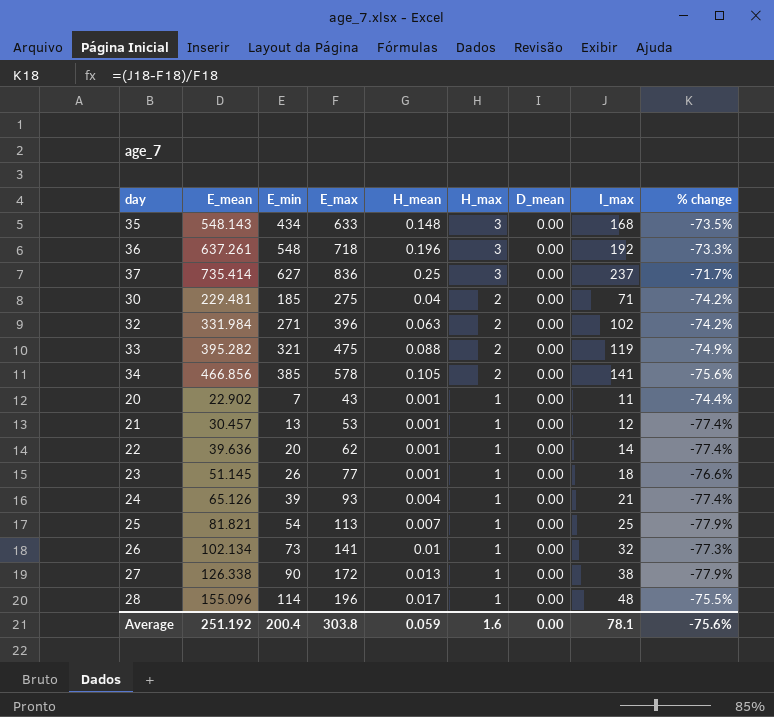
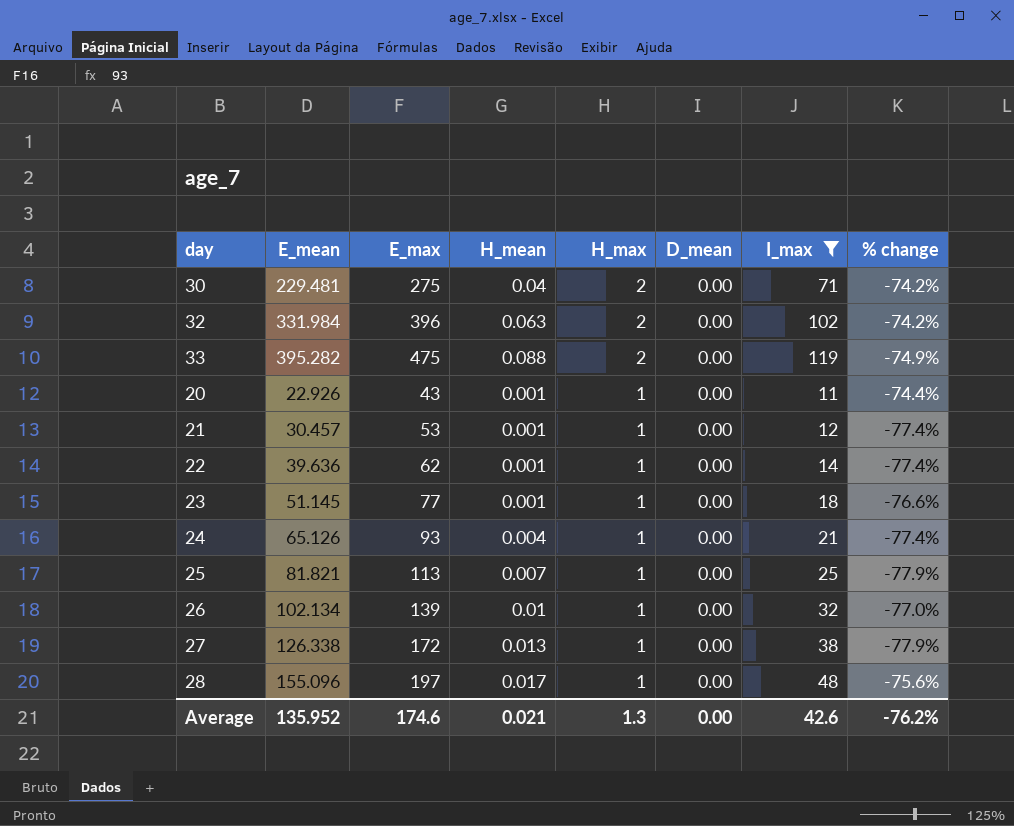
filter: none -> I_max <= 119
column E_min | position: 3 -> none
20 | E_mean: 22.902 -> 22.926
26 | E_max: 141 -> 139
26 | % change: -77.3% -> -77.0%
28 | E_max: 196 -> 197
28 | % change: -75.5% -> -75.6%
Average | E_mean: 251.192 -> 135.952
Average | E_max: 303.8 -> 174.6
Average | H_mean: 0.059 -> 0.021
Average | H_max: 1.6 -> 1.3
Average | I_max: 78.1 -> 42.6
Average | % change: -75.6% -> -76.2%

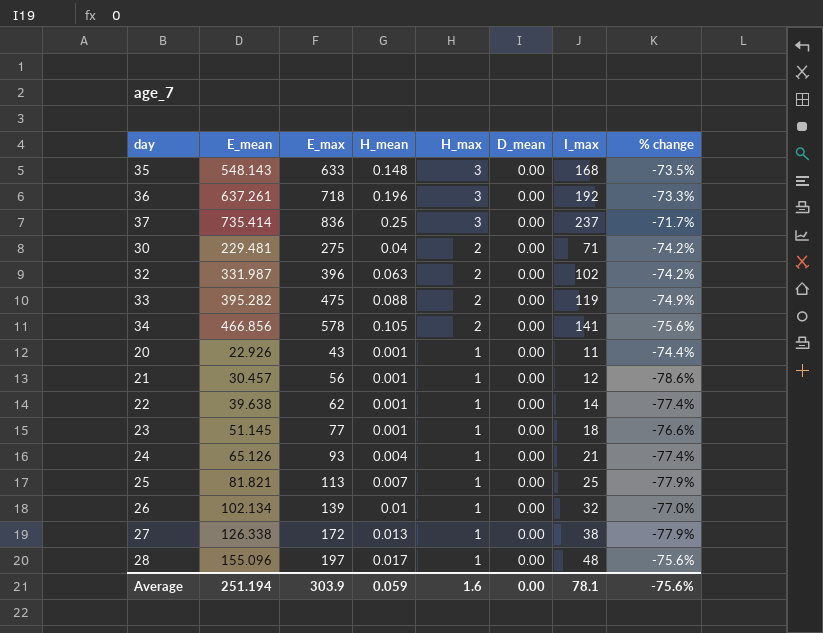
filter: I_max <= 119 -> none
32 | E_mean: 331.984 -> 331.987
21 | E_max: 53 -> 56
21 | % change: -77.4% -> -78.6%
22 | E_mean: 39.636 -> 39.638
Average | E_mean: 135.952 -> 251.194
Average | E_max: 174.6 -> 303.9
Average | H_mean: 0.021 -> 0.059
Average | H_max: 1.3 -> 1.6
Average | I_max: 42.6 -> 78.1
Average | % change: -76.2% -> -75.6%

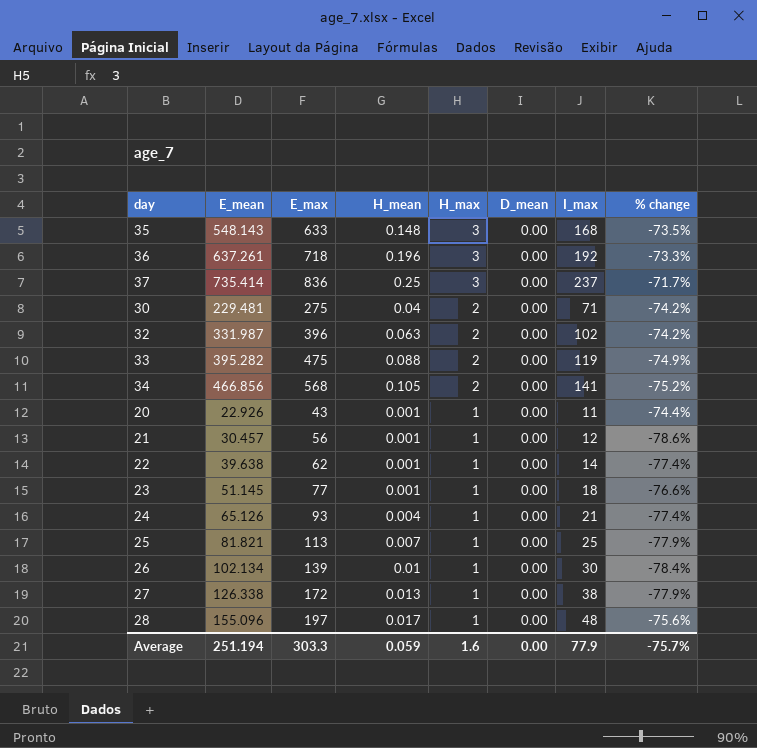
34 | E_max: 578 -> 568
34 | % change: -75.6% -> -75.2%
26 | I_max: 32 -> 30
26 | % change: -77.0% -> -78.4%
Average | E_max: 303.9 -> 303.3
Average | I_max: 78.1 -> 77.9
Average | % change: -75.6% -> -75.7%

